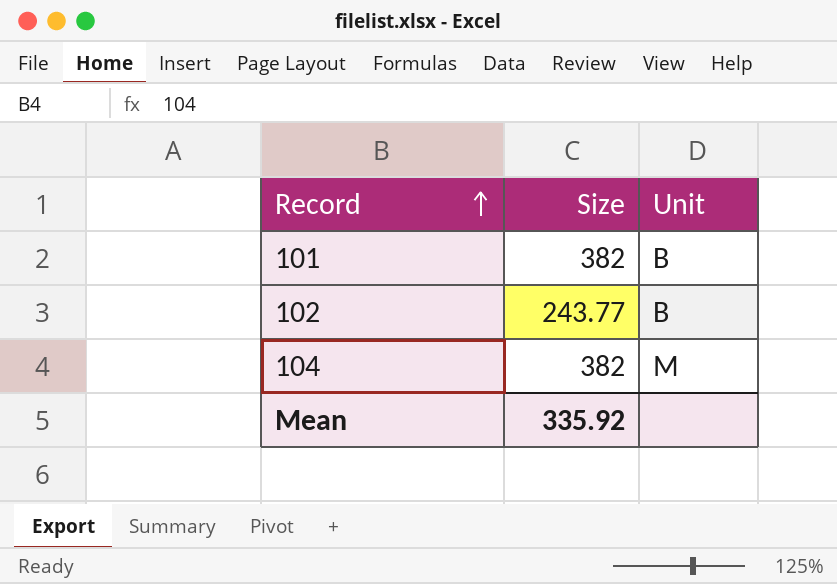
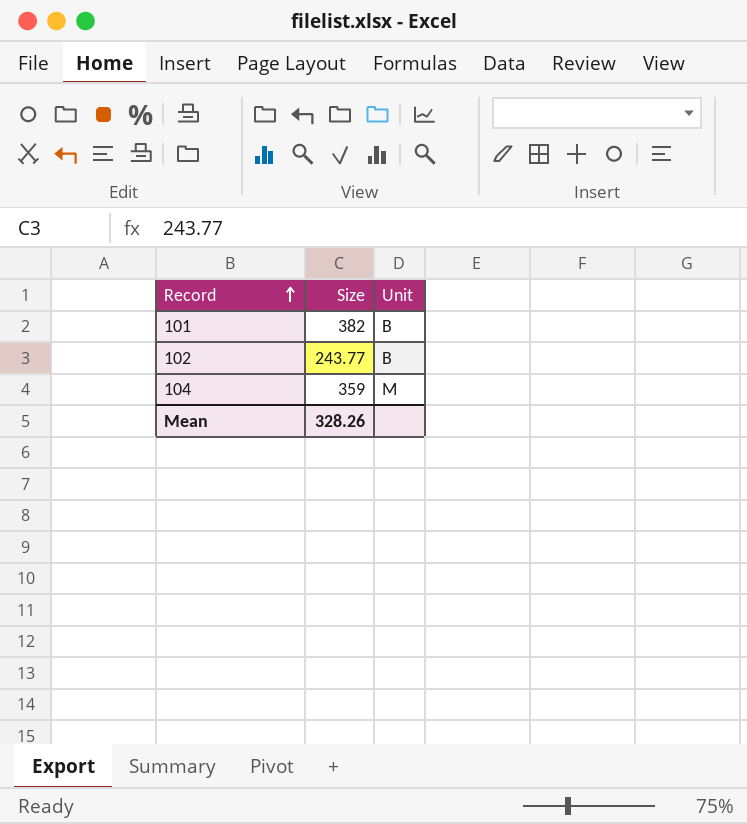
104 | Size: 382 -> 359
Mean | Size: 335.92 -> 328.26

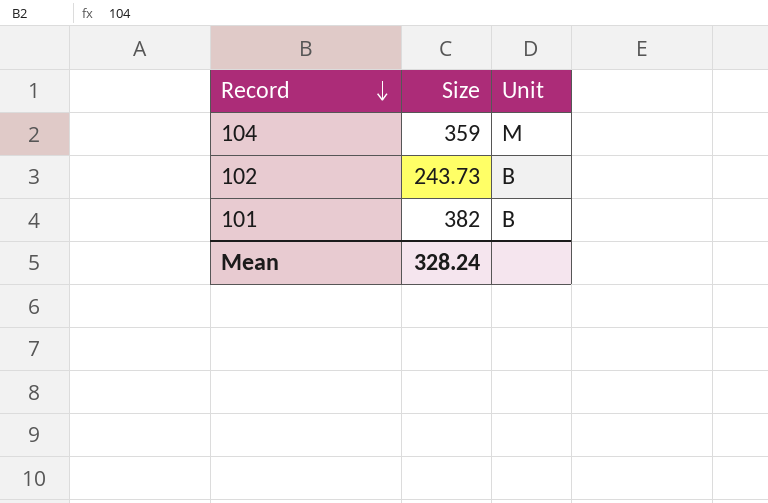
row order: Record ascending -> Record descending
102 | Size: 243.77 -> 243.73
Mean | Size: 328.26 -> 328.24

